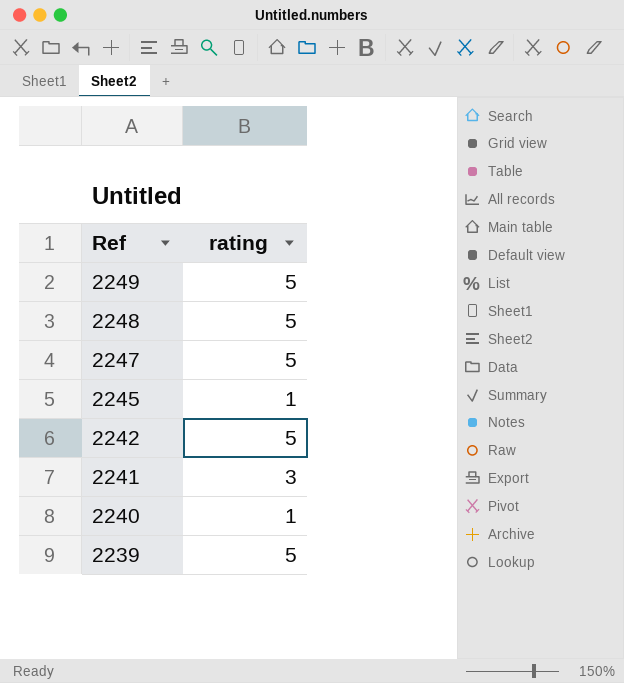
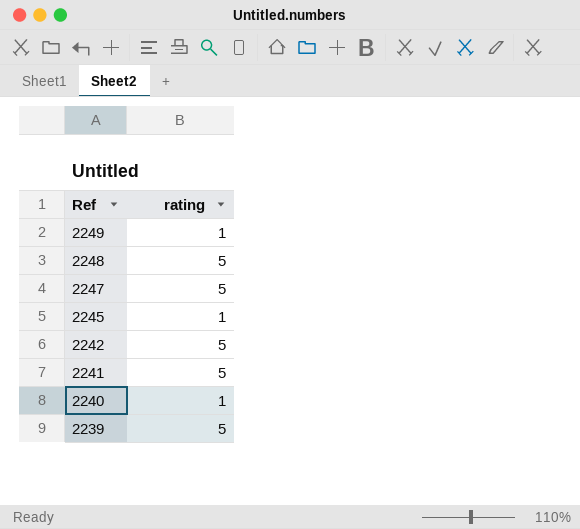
2249 | rating: 5 -> 1
2241 | rating: 3 -> 5

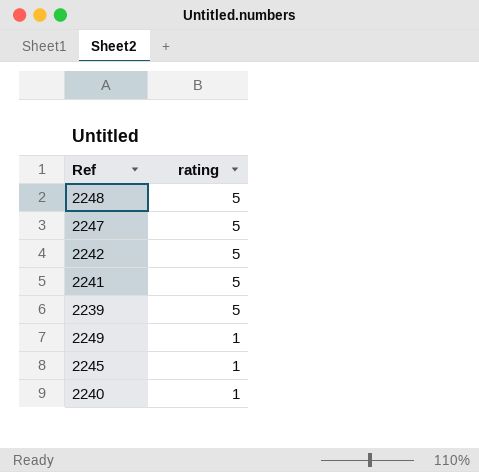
row order: Ref descending -> rating descending

